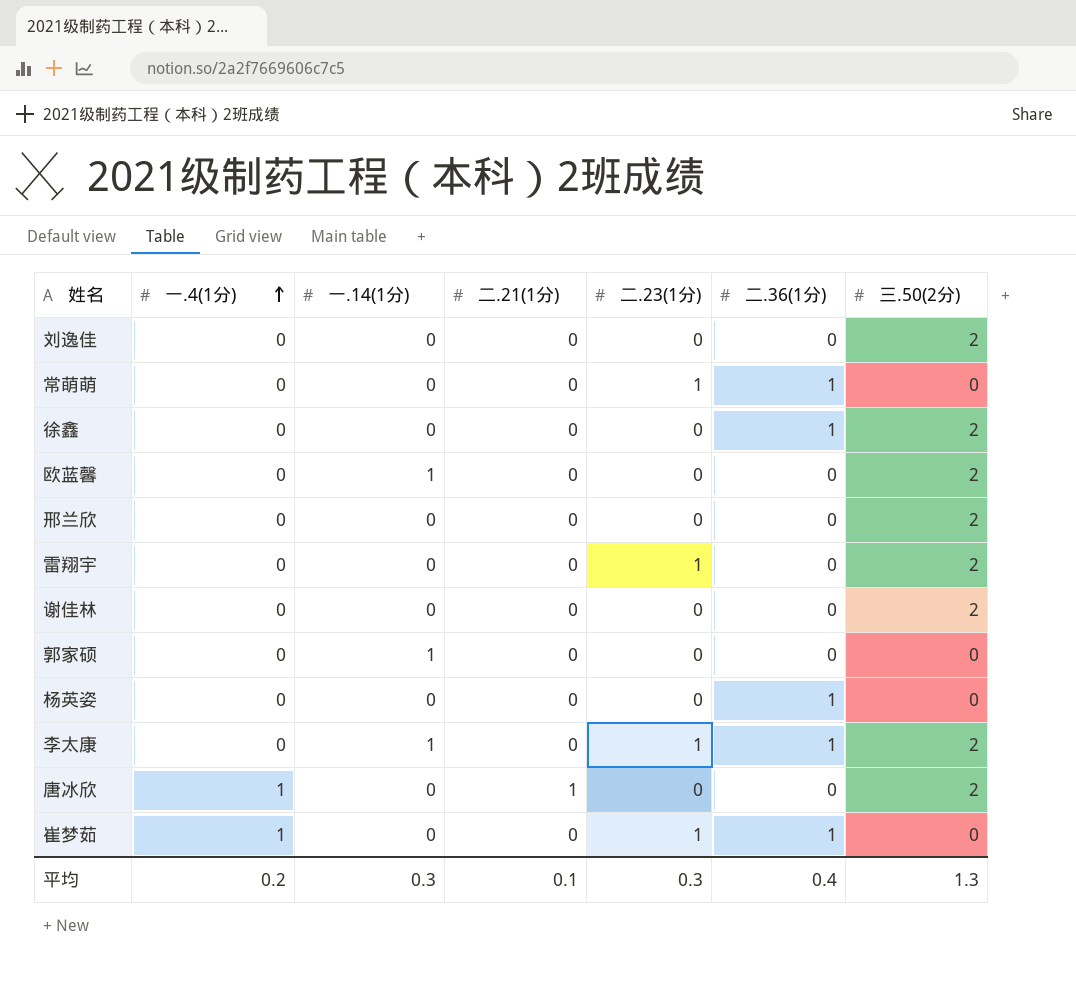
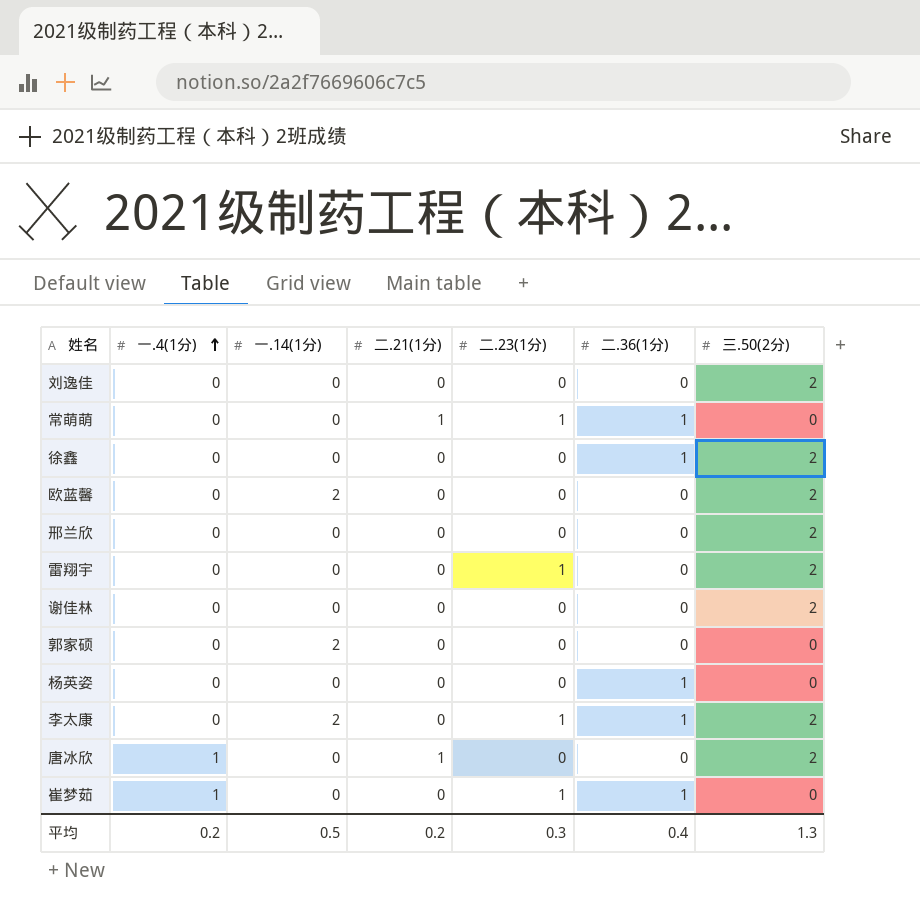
常萌萌 | 二.21(1分): 0 -> 1
欧蓝馨 | 一.14(1分): 1 -> 2
郭家硕 | 一.14(1分): 1 -> 2
李太康 | 一.14(1分): 1 -> 2
平均 | 一.14(1分): 0.3 -> 0.5
平均 | 二.21(1分): 0.1 -> 0.2

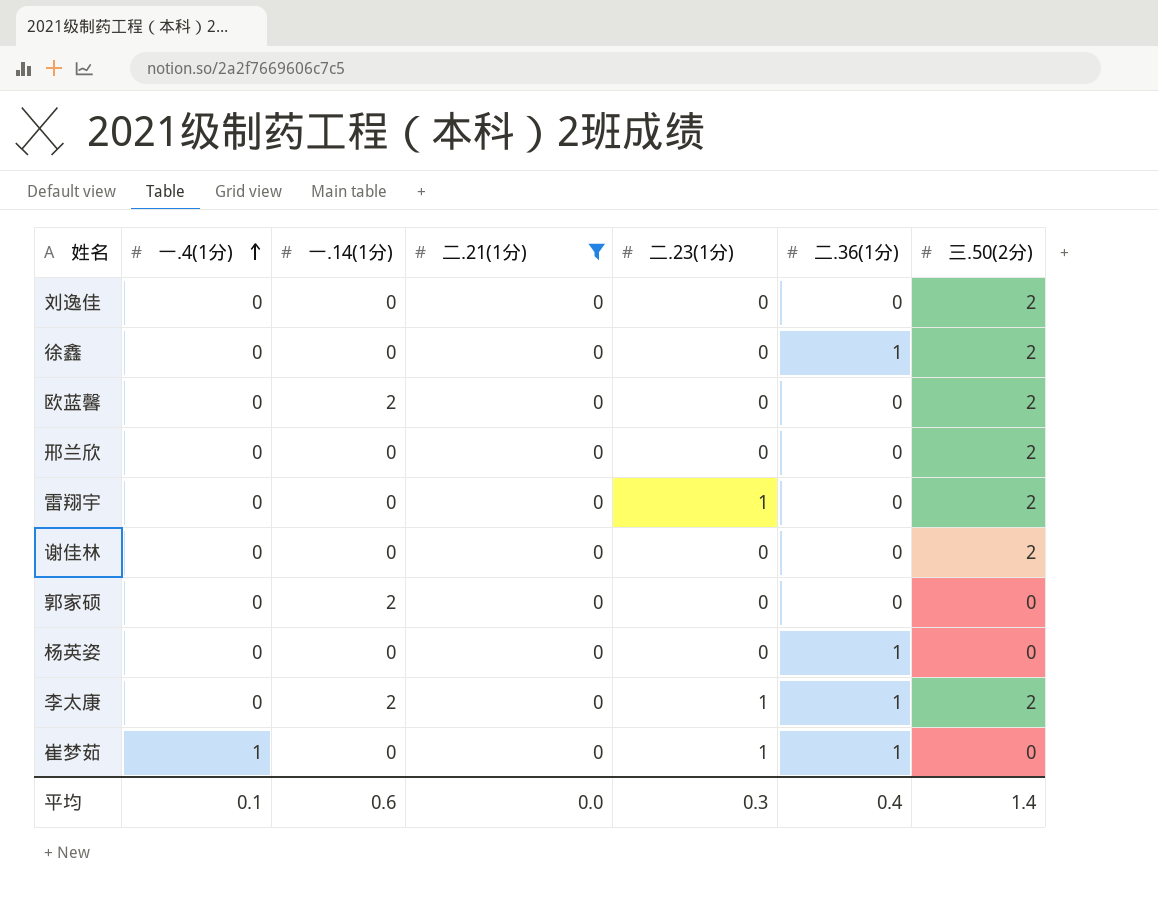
filter: none -> 二.21(1分) = 0
平均 | 一.4(1分): 0.2 -> 0.1
平均 | 一.14(1分): 0.5 -> 0.6
平均 | 二.21(1分): 0.2 -> 0.0
平均 | 三.50(2分): 1.3 -> 1.4

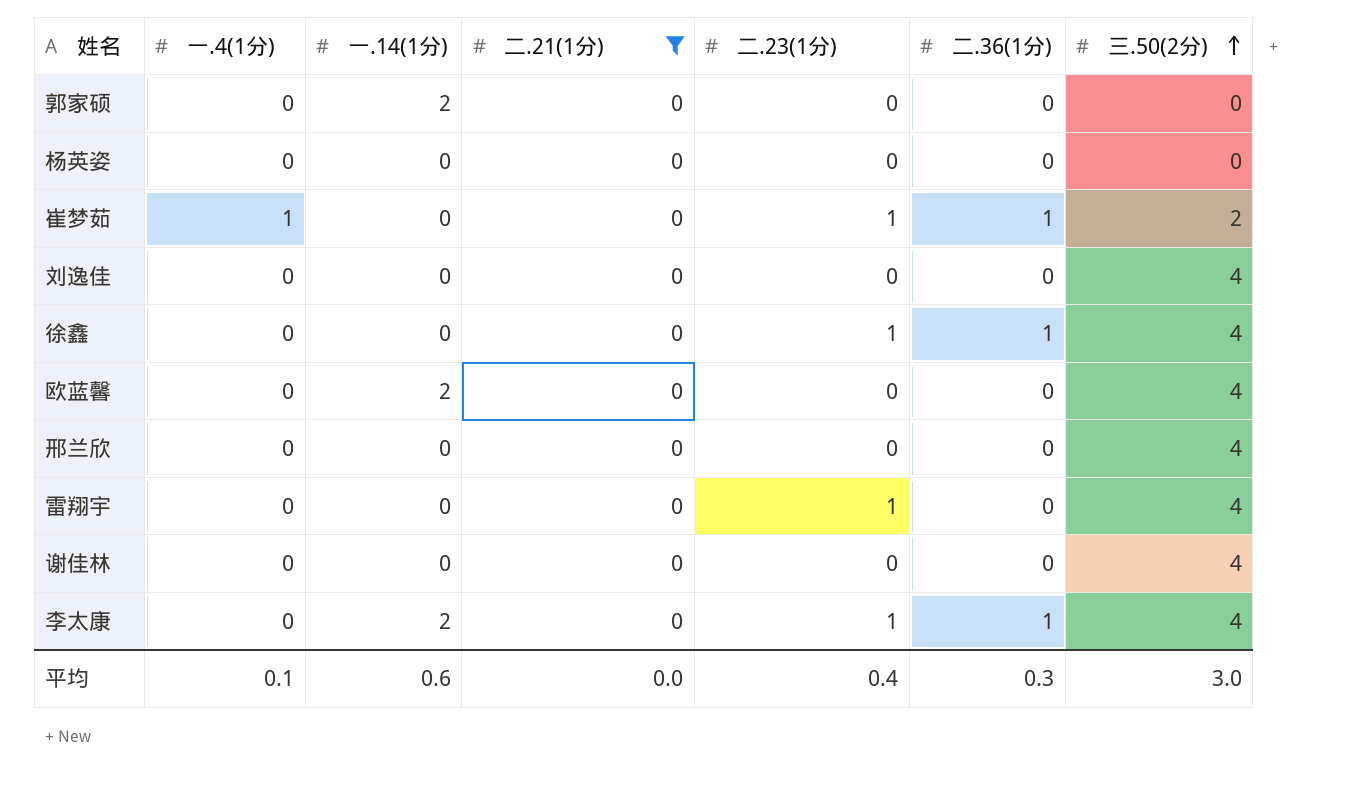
row order: 一.4(1分) ascending -> 三.50(2分) ascending
杨英姿 | 二.36(1分): 1 -> 0
崔梦茹 | 三.50(2分): 0 -> 2
刘逸佳 | 三.50(2分): 2 -> 4
徐鑫 | 二.23(1分): 0 -> 1
徐鑫 | 三.50(2分): 2 -> 4
欧蓝馨 | 三.50(2分): 2 -> 4
邢兰欣 | 三.50(2分): 2 -> 4
雷翔宇 | 三.50(2分): 2 -> 4
谢佳林 | 三.50(2分): 2 -> 4
李太康 | 三.50(2分): 2 -> 4
平均 | 二.23(1分): 0.3 -> 0.4
平均 | 二.36(1分): 0.4 -> 0.3
平均 | 三.50(2分): 1.4 -> 3.0

